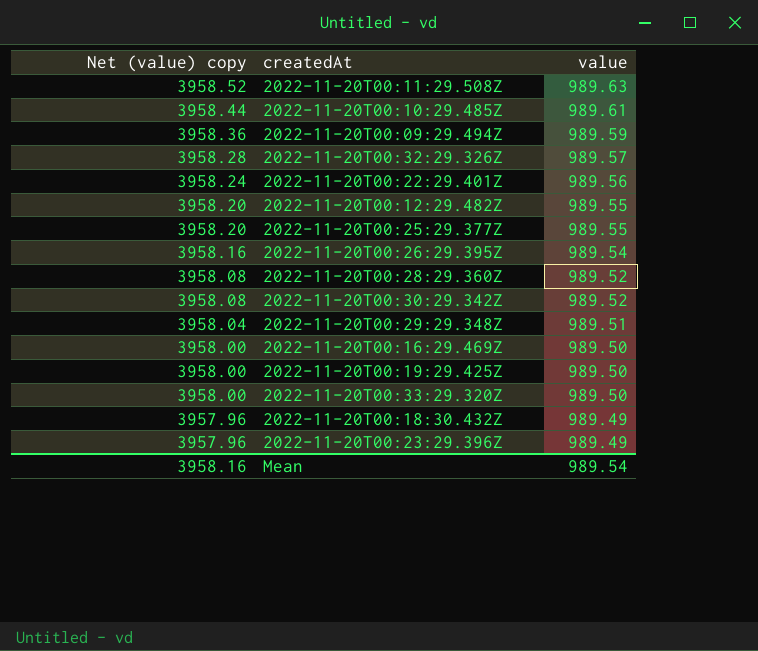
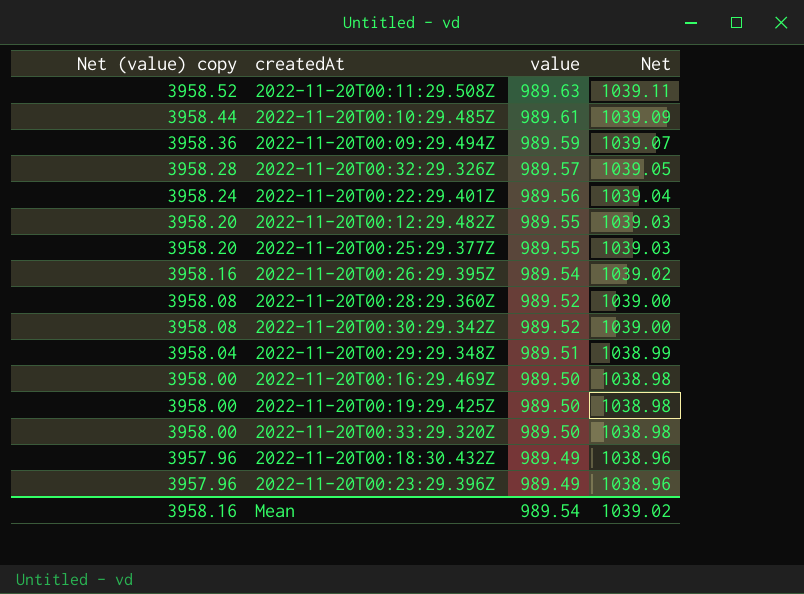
column Net | formula: none -> [value] * 1.05

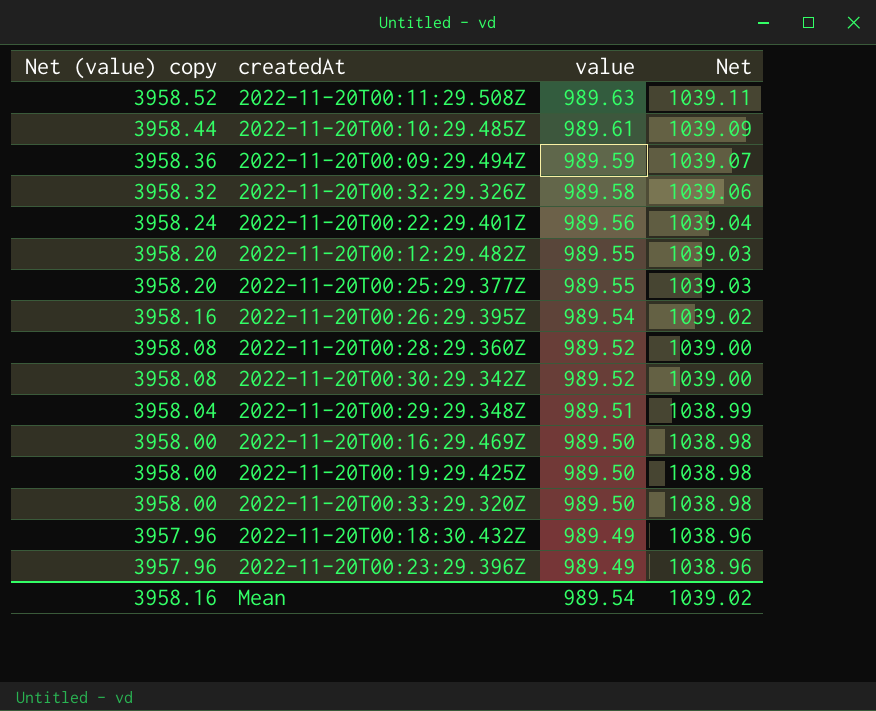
2022-11-20T00:32:29.326Z | Net (value) copy: 3958.28 -> 3958.32
2022-11-20T00:32:29.326Z | value: 989.57 -> 989.58
2022-11-20T00:32:29.326Z | Net: 1039.05 -> 1039.06

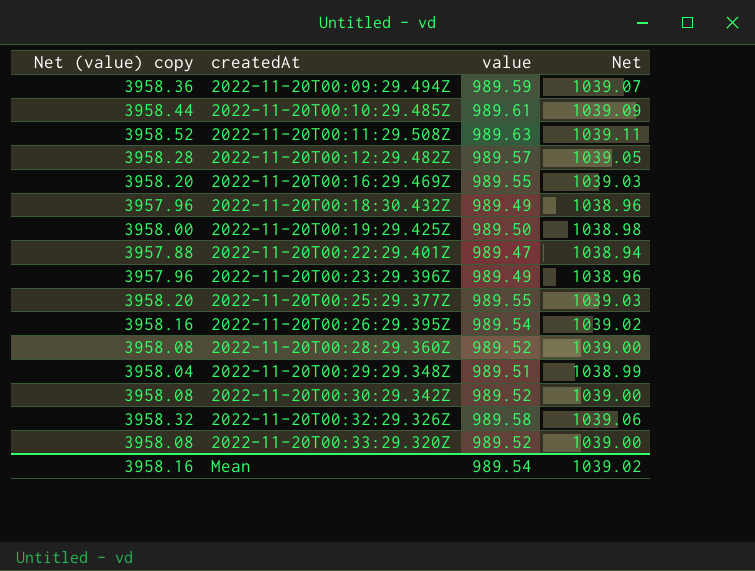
row order: Net (value) copy descending -> createdAt ascending
2022-11-20T00:12:29.482Z | Net (value) copy: 3958.20 -> 3958.28
2022-11-20T00:12:29.482Z | value: 989.55 -> 989.57
2022-11-20T00:12:29.482Z | Net: 1039.03 -> 1039.05
2022-11-20T00:16:29.469Z | Net (value) copy: 3958.00 -> 3958.20
2022-11-20T00:16:29.469Z | value: 989.50 -> 989.55
2022-11-20T00:16:29.469Z | Net: 1038.98 -> 1039.03
2022-11-20T00:22:29.401Z | Net (value) copy: 3958.24 -> 3957.88
2022-11-20T00:22:29.401Z | value: 989.56 -> 989.47
2022-11-20T00:22:29.401Z | Net: 1039.04 -> 1038.94
2022-11-20T00:33:29.320Z | Net (value) copy: 3958.00 -> 3958.08
2022-11-20T00:33:29.320Z | value: 989.50 -> 989.52
2022-11-20T00:33:29.320Z | Net: 1038.98 -> 1039.00

